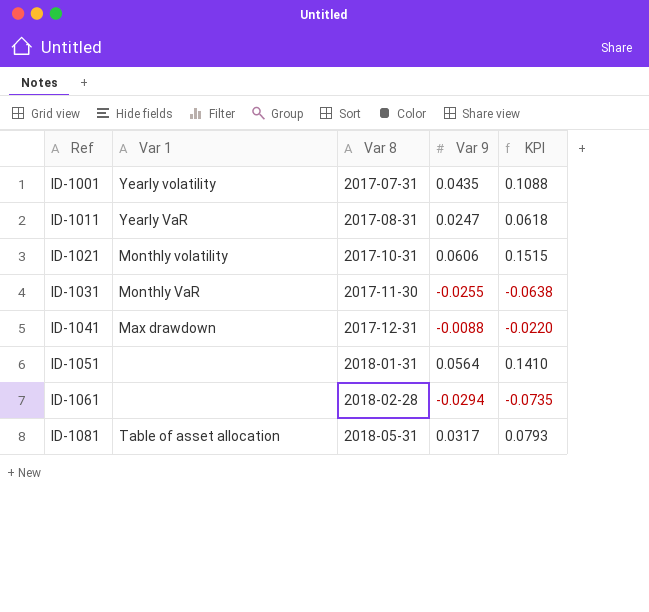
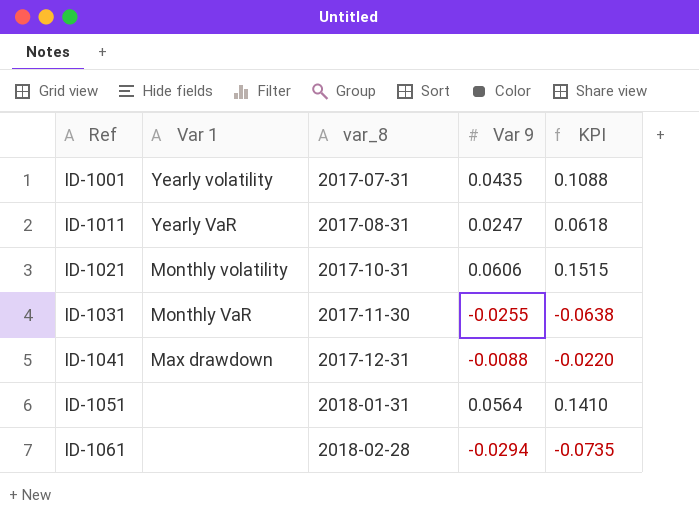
column name: Var 8 -> var_8
row ID-1081: Table of asset allocation | 2018-05-31 | 0.0317 | 0.0793 -> none

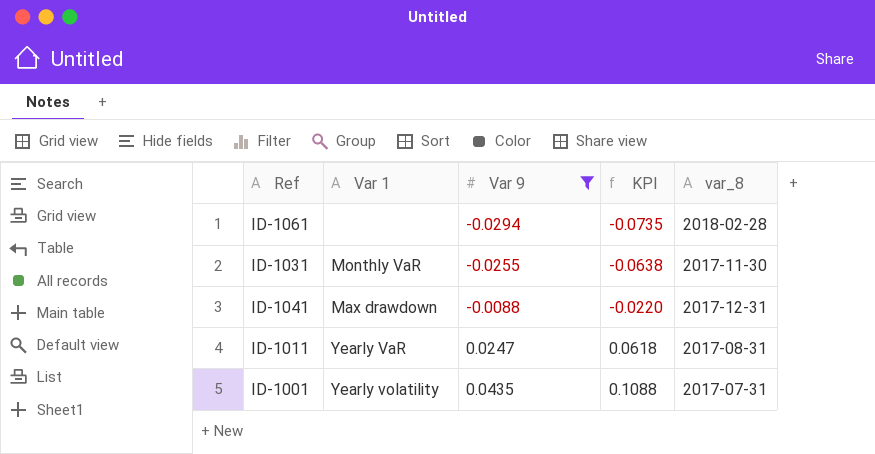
filter: none -> Var 9 <= 0.0435
row order: Ref ascending -> Var 9 ascending
column var_8 | position: 3 -> 5

